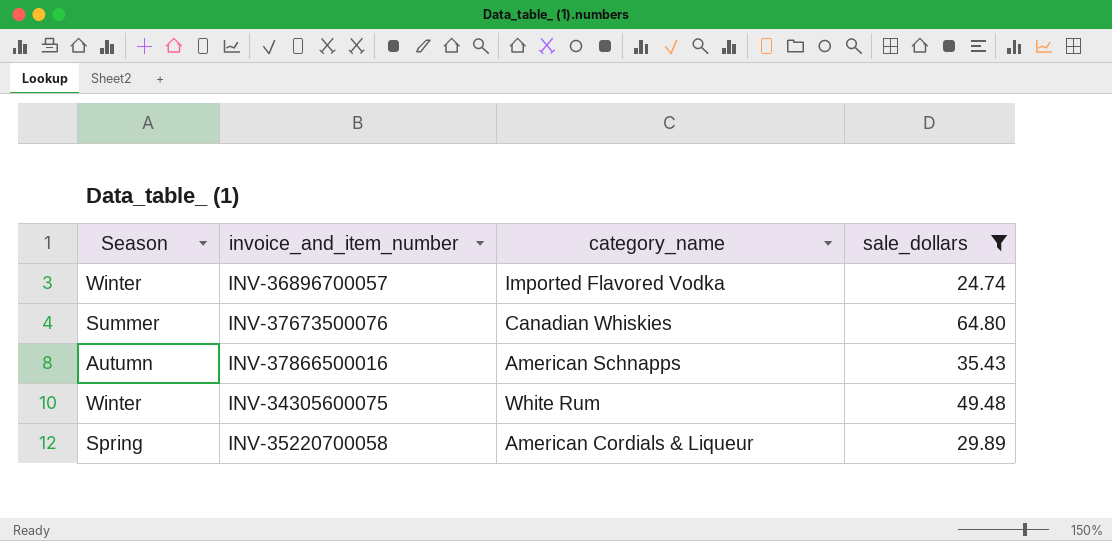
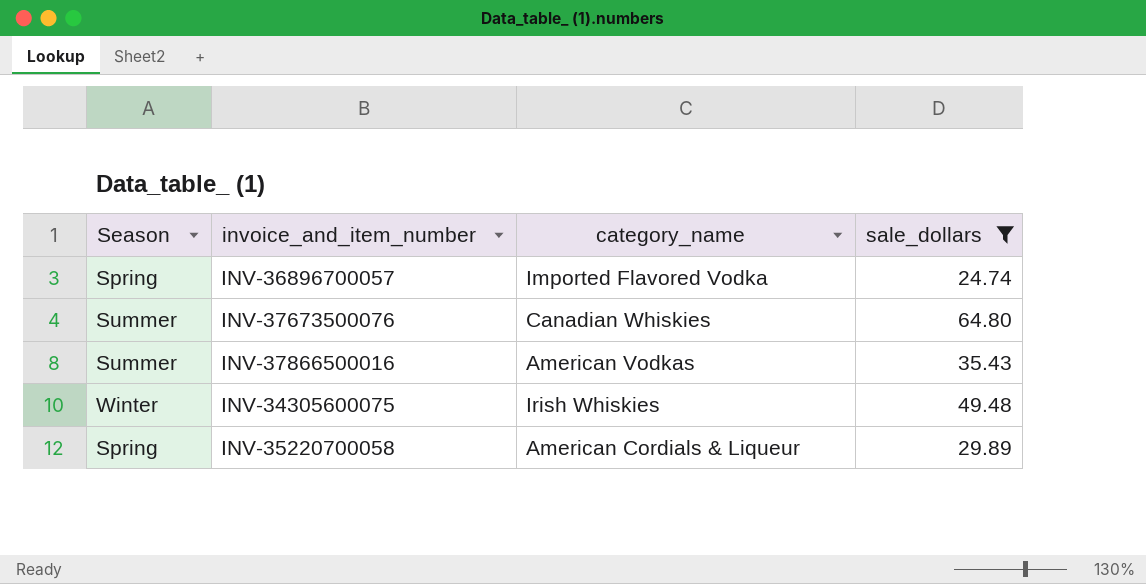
INV-36896700057 | Season: Winter -> Spring
INV-37866500016 | Season: Autumn -> Summer
INV-37866500016 | category_name: American Schnapps -> American Vodkas
INV-34305600075 | category_name: White Rum -> Irish Whiskies

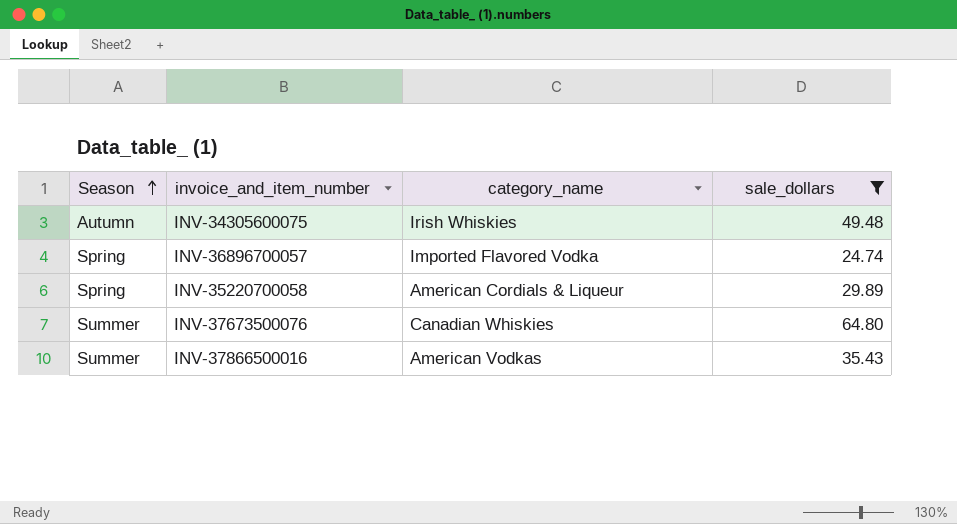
row order: none -> Season ascending
INV-34305600075 | Season: Winter -> Autumn

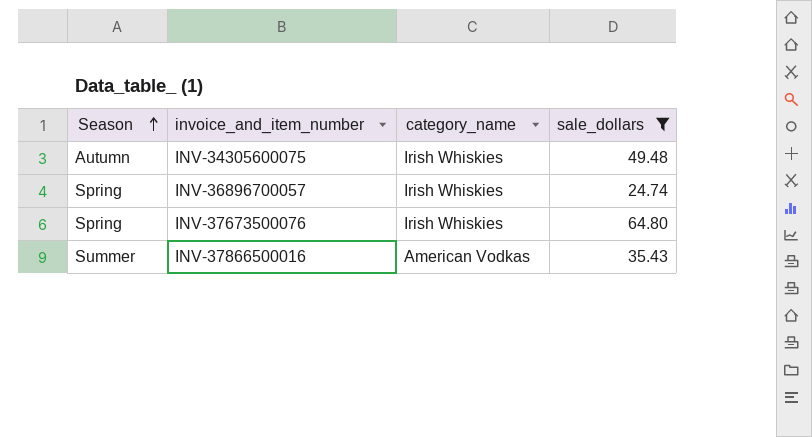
row INV-35220700058: Spring | American Cordials & Liqueur | 29.89 -> none
INV-36896700057 | category_name: Imported Flavored Vodka -> Irish Whiskies
INV-37673500076 | Season: Summer -> Spring
INV-37673500076 | category_name: Canadian Whiskies -> Irish Whiskies

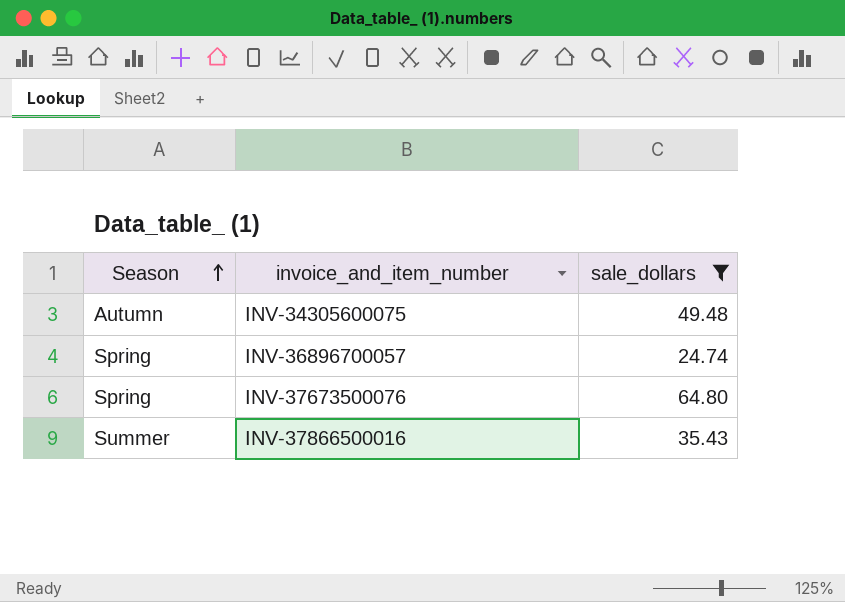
column category_name | position: 3 -> none

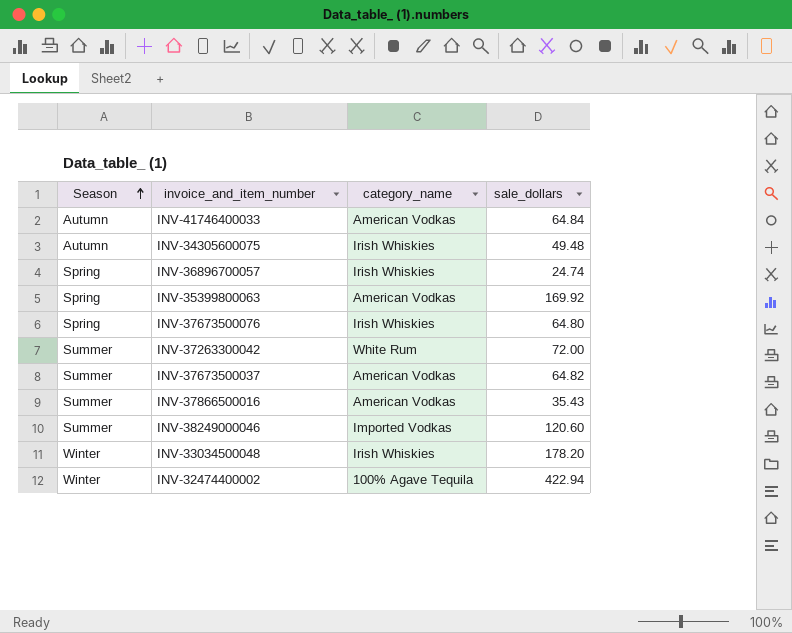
filter: sale_dollars <= 64.80 -> none
column category_name | position: none -> 3

